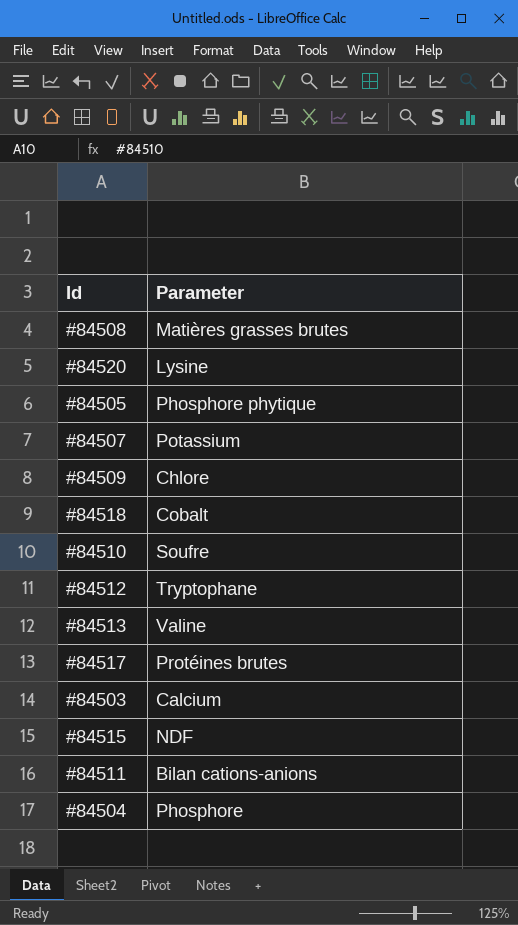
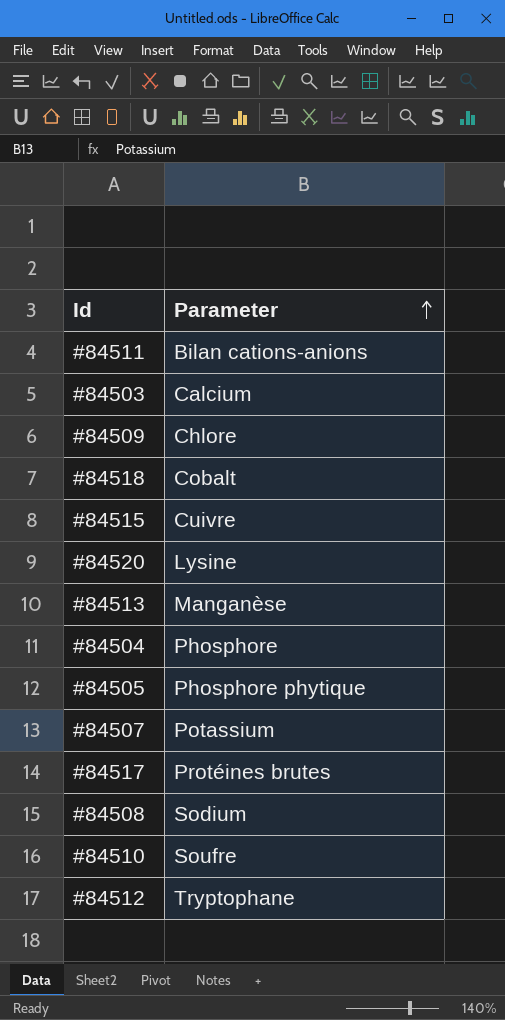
row order: none -> Parameter ascending
#84515 | Parameter: NDF -> Cuivre
#84513 | Parameter: Valine -> Manganèse
#84508 | Parameter: Matières grasses brutes -> Sodium

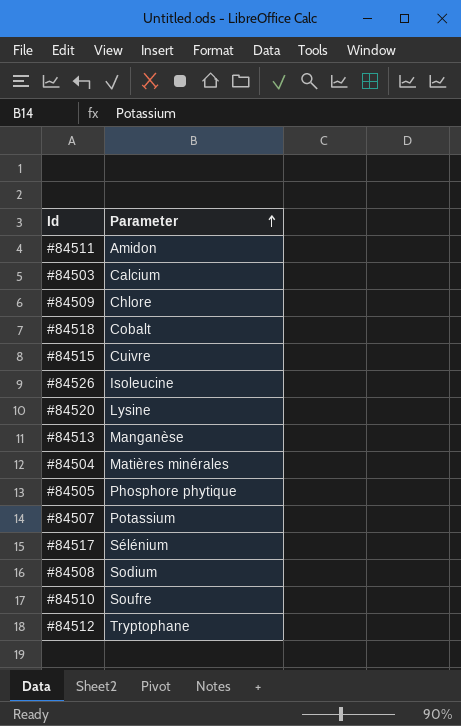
#84511 | Parameter: Bilan cations-anions -> Amidon
row #84526: none -> Isoleucine
#84504 | Parameter: Phosphore -> Matières minérales
#84517 | Parameter: Protéines brutes -> Sélénium

